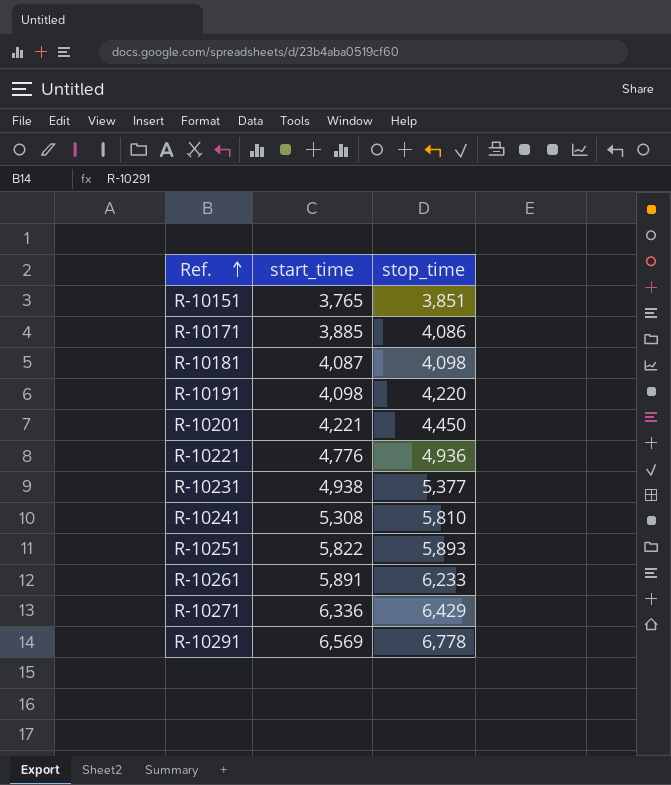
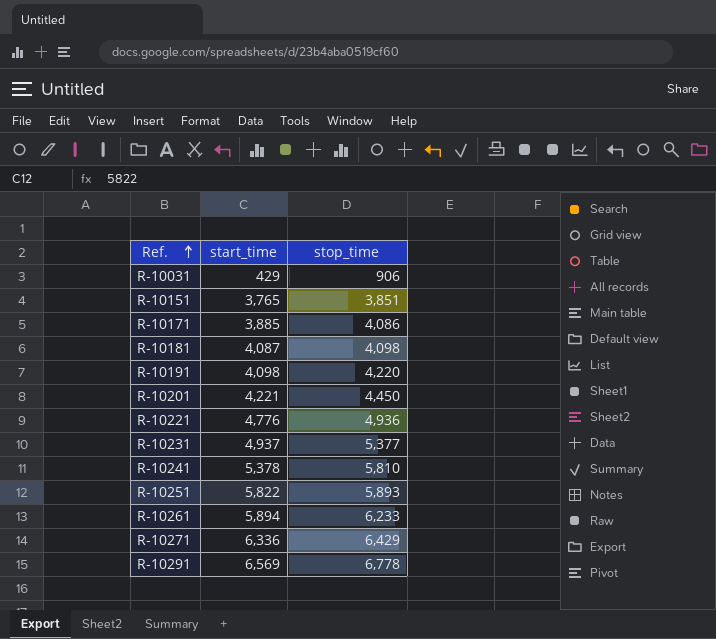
row R-10031: none -> 429 | 906
R-10231 | start_time: 4,938 -> 4,937
R-10241 | start_time: 5,308 -> 5,378
R-10261 | start_time: 5,891 -> 5,894

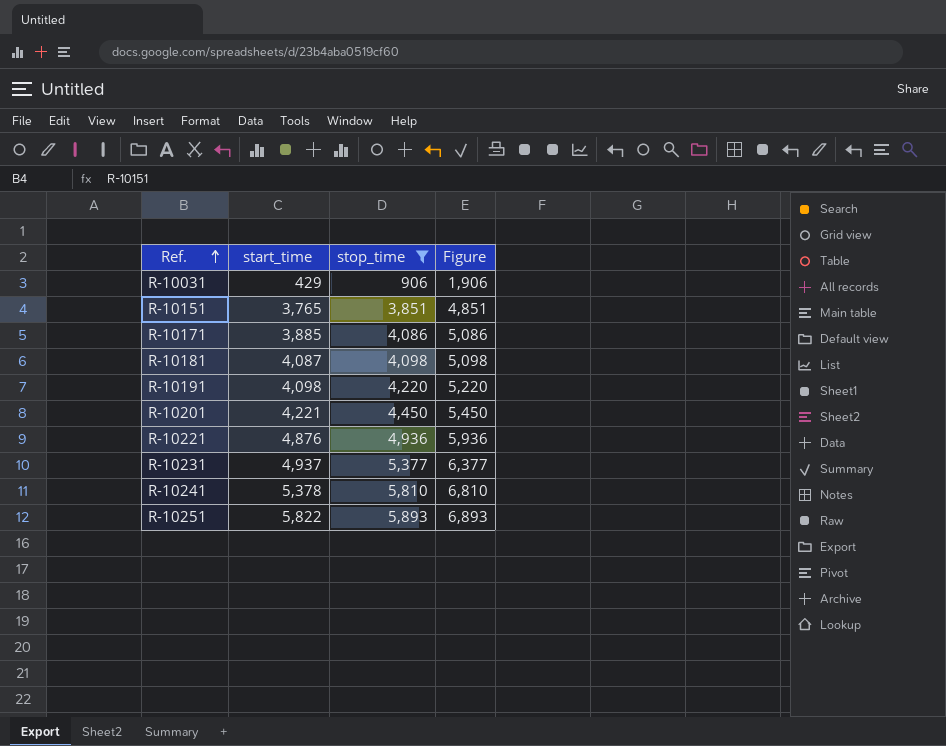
filter: none -> stop_time <= 5,893
column Figure | formula: none -> [stop_time] + 1000
R-10221 | start_time: 4,776 -> 4,876

